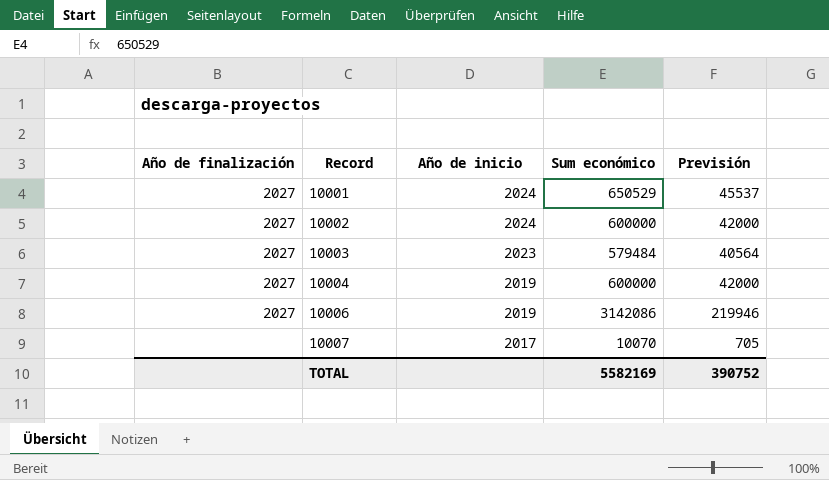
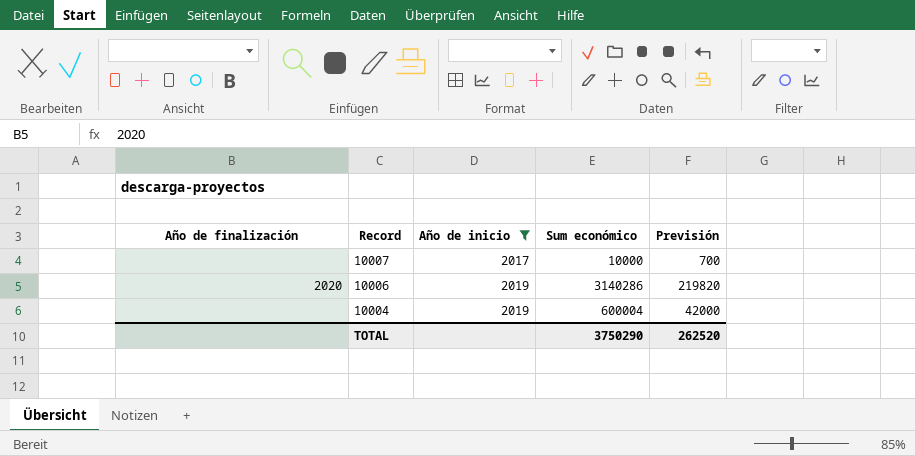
filter: none -> Año de inicio <= 2019
row order: Record ascending -> Record descending
10007 | Sum económico: 10070 -> 10000
10007 | Previsión: 705 -> 700
10006 | Año de finalización: 2027 -> 2020
10006 | Sum económico: 3142086 -> 3140286
10006 | Previsión: 219946 -> 219820
10004 | Año de finalización: 2027 -> none
10004 | Sum económico: 600000 -> 600004
TOTAL | Sum económico: 5582169 -> 3750290
TOTAL | Previsión: 390752 -> 262520

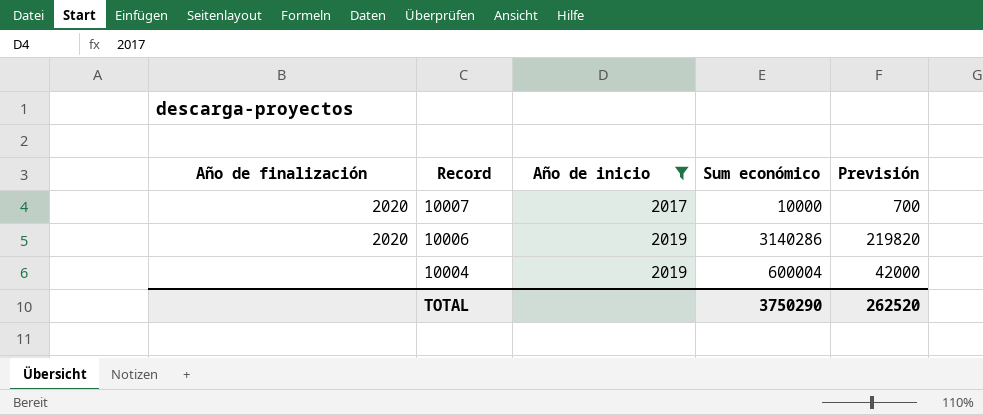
10007 | Año de finalización: none -> 2020

